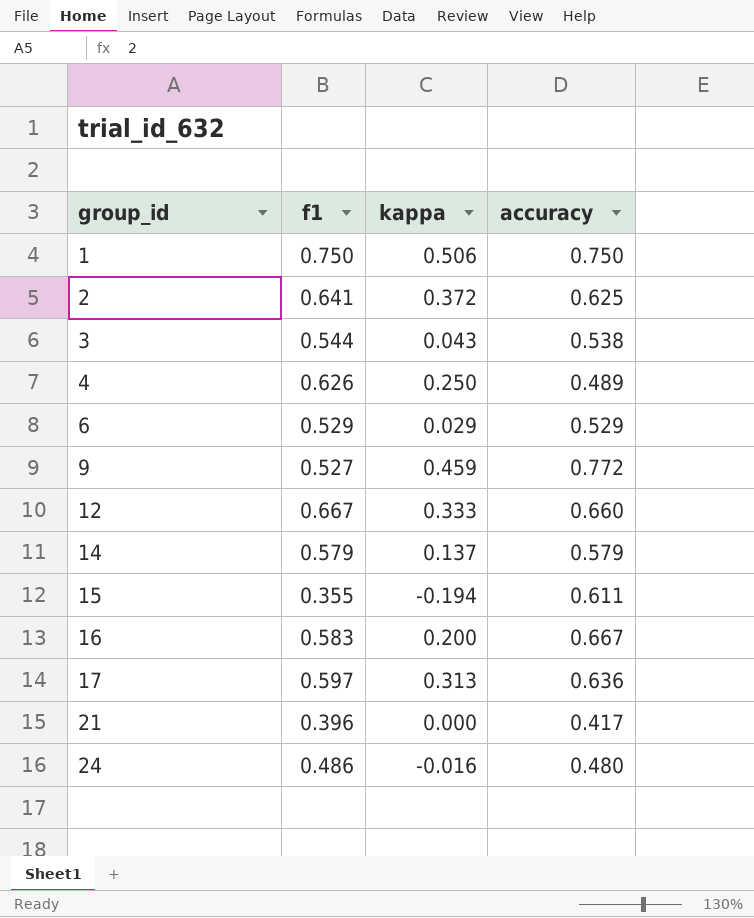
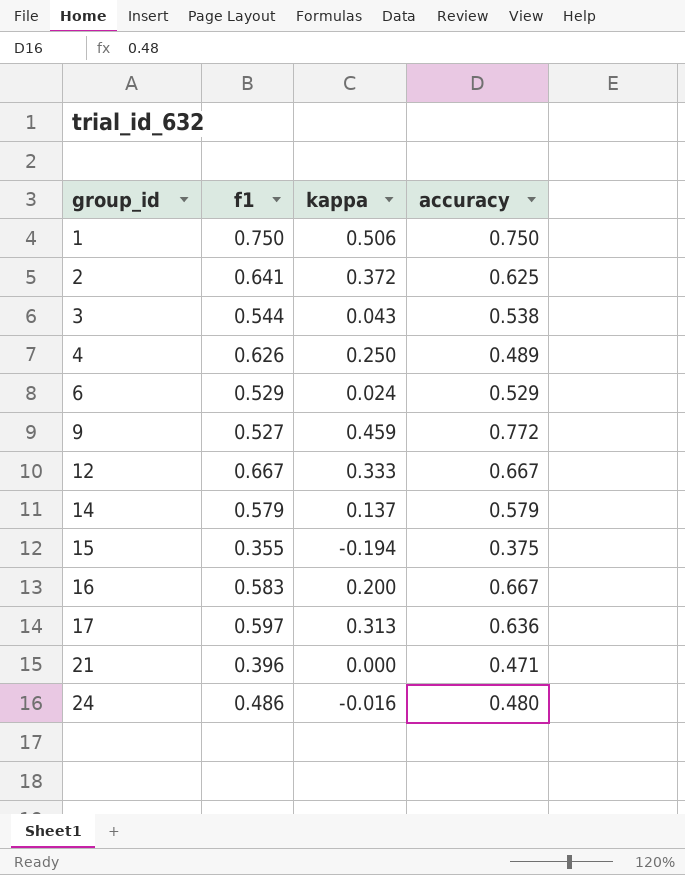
6 | kappa: 0.029 -> 0.024
12 | accuracy: 0.660 -> 0.667
15 | accuracy: 0.611 -> 0.375
21 | accuracy: 0.417 -> 0.471

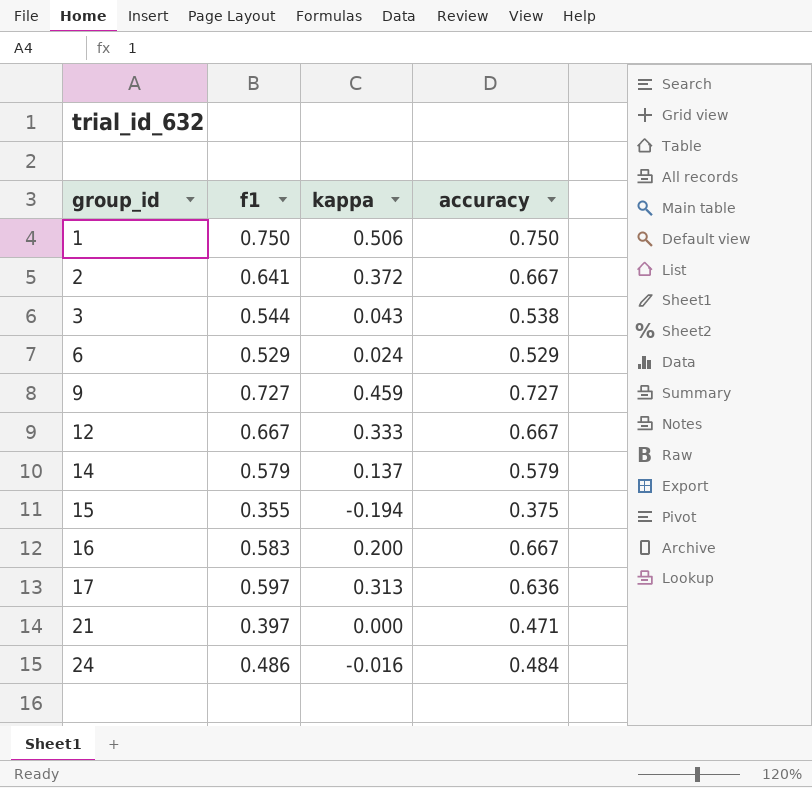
row 4: 0.626 | 0.250 | 0.489 -> none
2 | accuracy: 0.625 -> 0.667
9 | f1: 0.527 -> 0.727
9 | accuracy: 0.772 -> 0.727
21 | f1: 0.396 -> 0.397
24 | accuracy: 0.480 -> 0.484

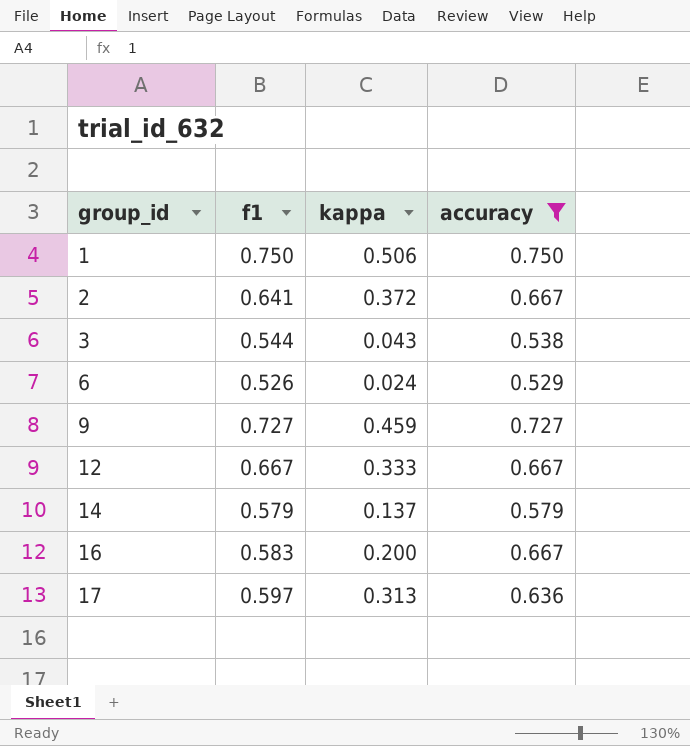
filter: none -> accuracy >= 0.529
6 | f1: 0.529 -> 0.526

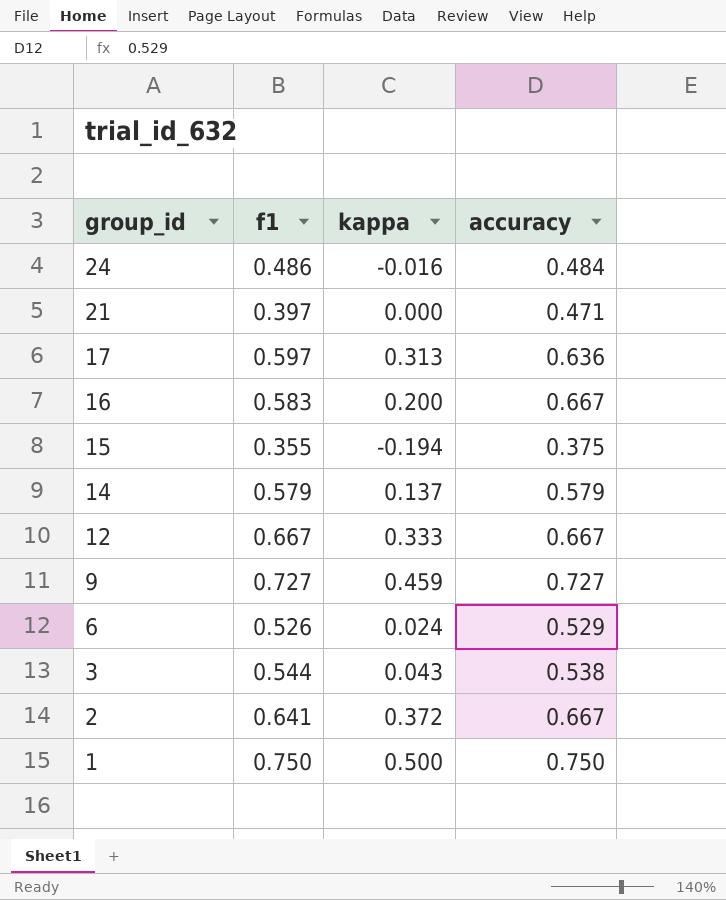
filter: accuracy >= 0.529 -> none
row order: group_id ascending -> group_id descending
1 | kappa: 0.506 -> 0.500

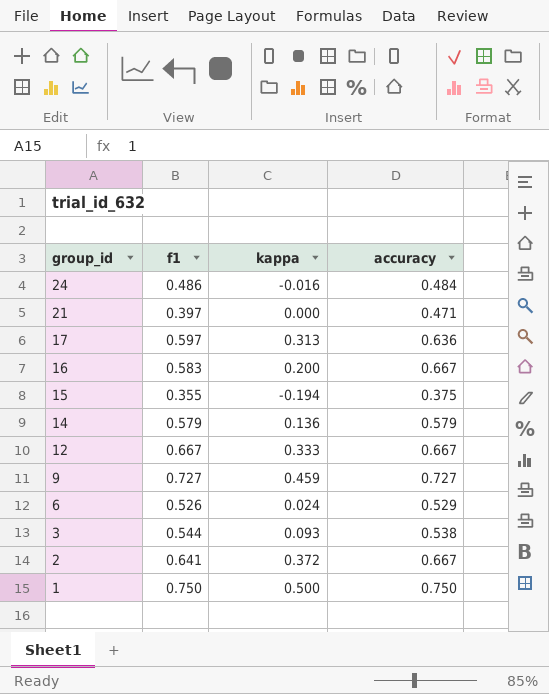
14 | kappa: 0.137 -> 0.136
3 | kappa: 0.043 -> 0.093

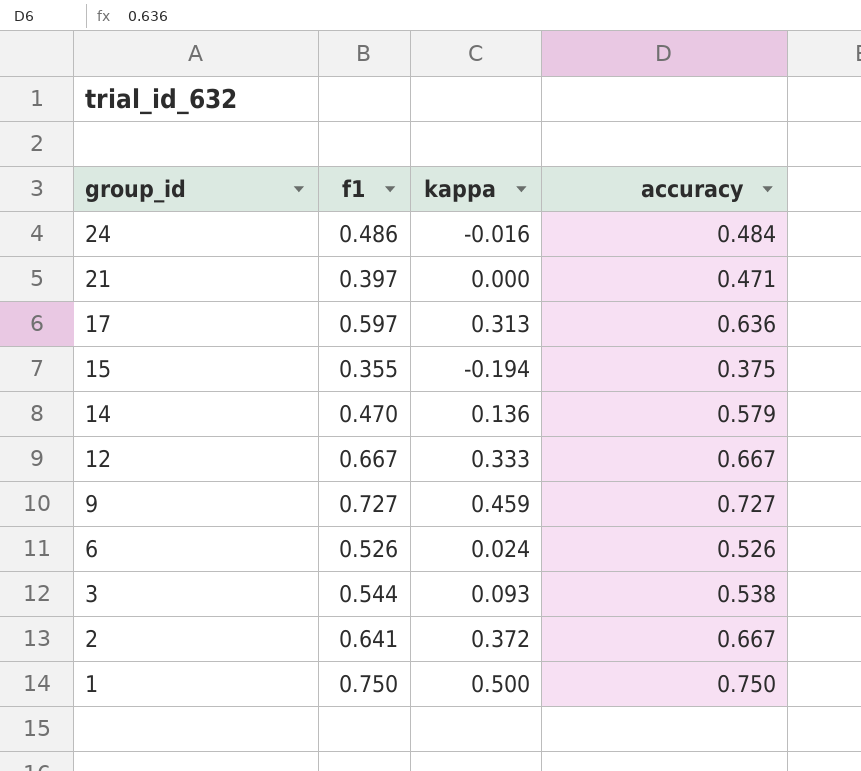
row 16: 0.583 | 0.200 | 0.667 -> none
14 | f1: 0.579 -> 0.470
6 | accuracy: 0.529 -> 0.526

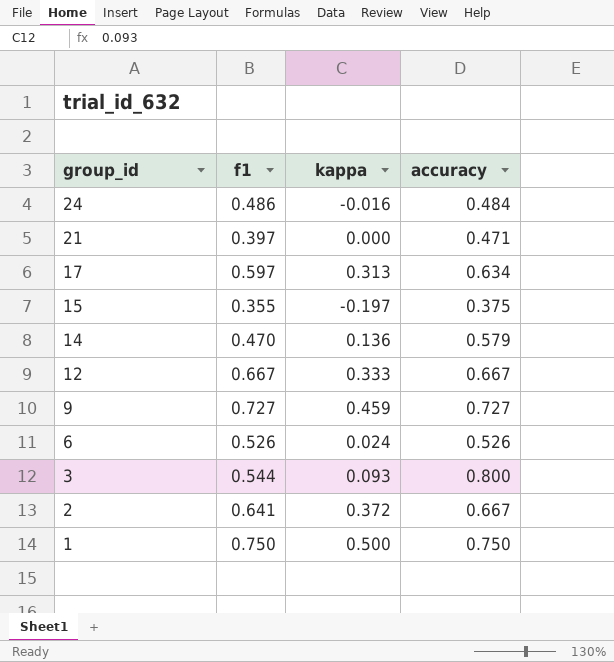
17 | accuracy: 0.636 -> 0.634
15 | kappa: -0.194 -> -0.197
3 | accuracy: 0.538 -> 0.800

